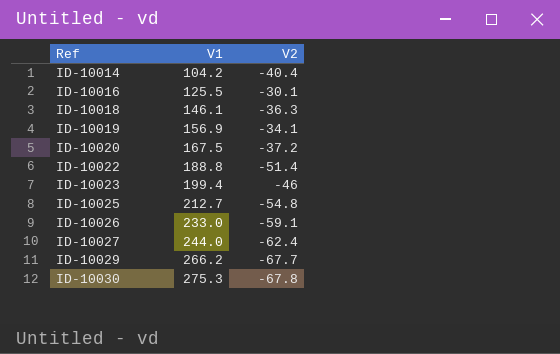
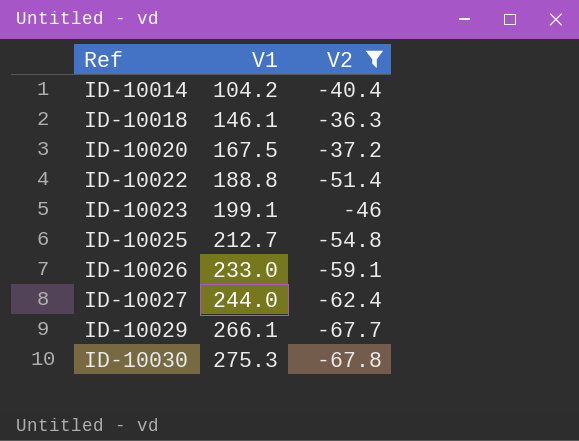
filter: none -> V2 <= -36.3
ID-10023 | V1: 199.4 -> 199.1
ID-10029 | V1: 266.2 -> 266.1

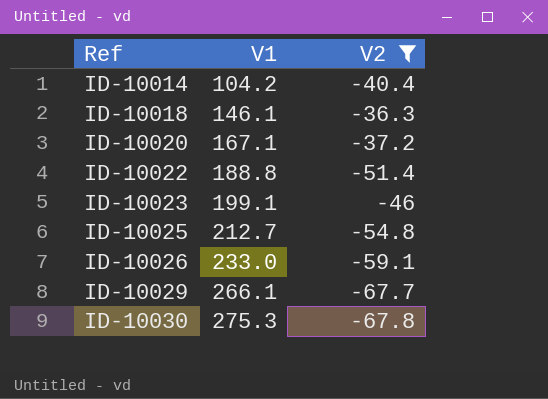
row ID-10027: 244.0 | -62.4 -> none
ID-10020 | V1: 167.5 -> 167.1

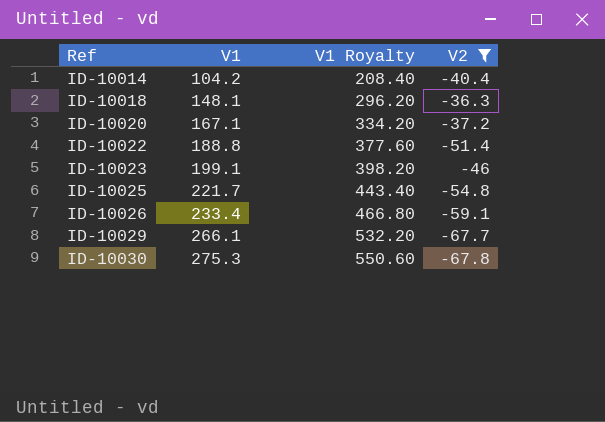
column V1 Royalty | formula: none -> [V1] * 2
ID-10018 | V1: 146.1 -> 148.1
ID-10025 | V1: 212.7 -> 221.7
ID-10026 | V1: 233.0 -> 233.4

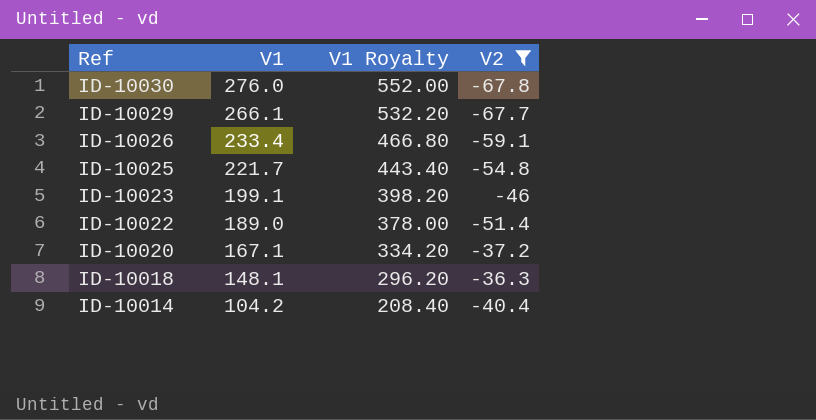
row order: Ref ascending -> Ref descending
ID-10030 | V1: 275.3 -> 276.0
ID-10030 | V1 Royalty: 550.60 -> 552.00
ID-10022 | V1: 188.8 -> 189.0
ID-10022 | V1 Royalty: 377.60 -> 378.00

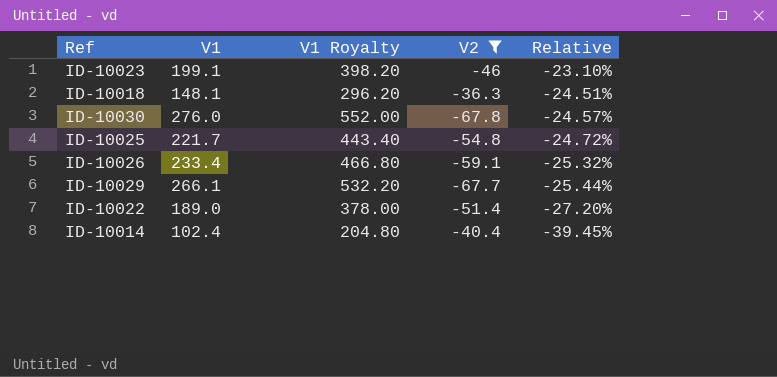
row order: Ref descending -> Relative descending
column Relative | formula: none -> [V2] / [V1]
row ID-10020: 167.1 | 334.20 | -37.2 -> none
ID-10014 | V1: 104.2 -> 102.4
ID-10014 | V1 Royalty: 208.40 -> 204.80

